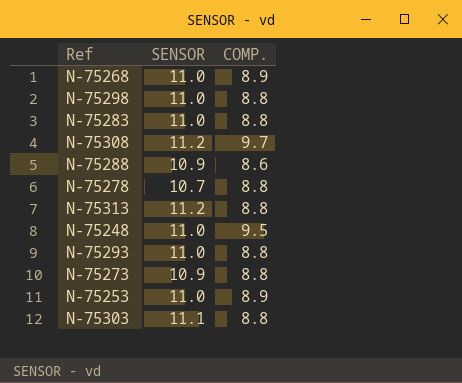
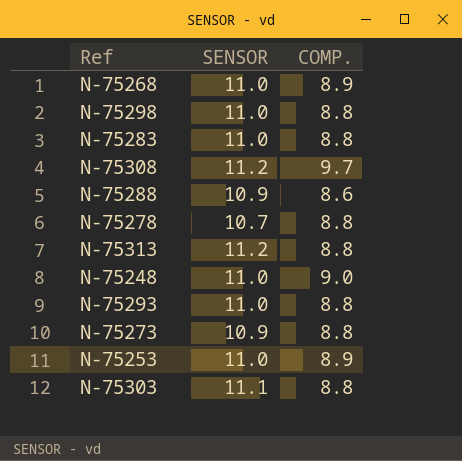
N-75248 | COMP.: 9.5 -> 9.0

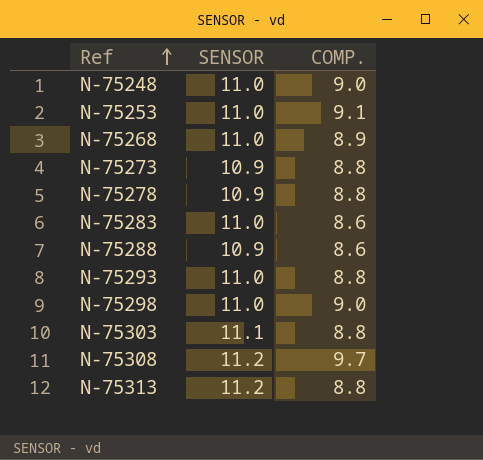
row order: none -> Ref ascending
N-75253 | COMP.: 8.9 -> 9.1
N-75278 | SENSOR: 10.7 -> 10.9
N-75283 | COMP.: 8.8 -> 8.6
N-75298 | COMP.: 8.8 -> 9.0

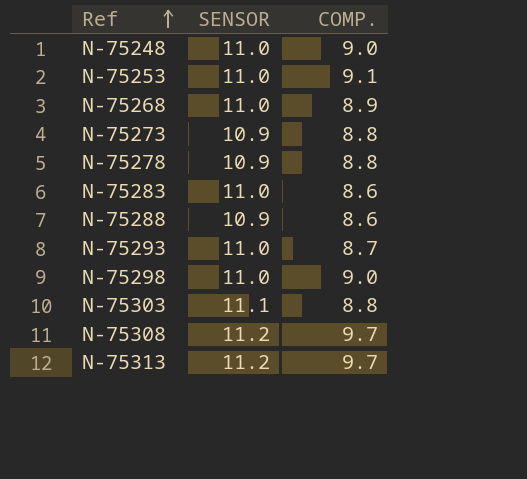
N-75293 | COMP.: 8.8 -> 8.7
N-75313 | COMP.: 8.8 -> 9.7

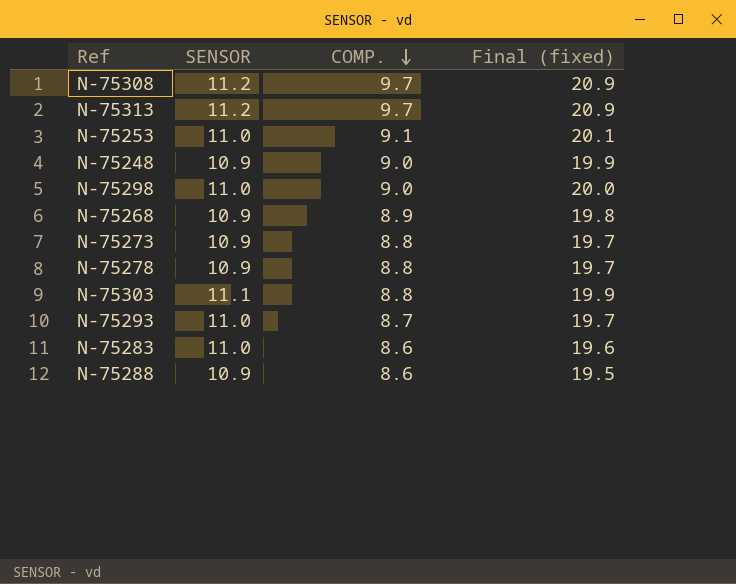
row order: Ref ascending -> COMP. descending
column Final (fixed) | formula: none -> [SENSOR] + [COMP.]
N-75248 | SENSOR: 11.0 -> 10.9
N-75268 | SENSOR: 11.0 -> 10.9

